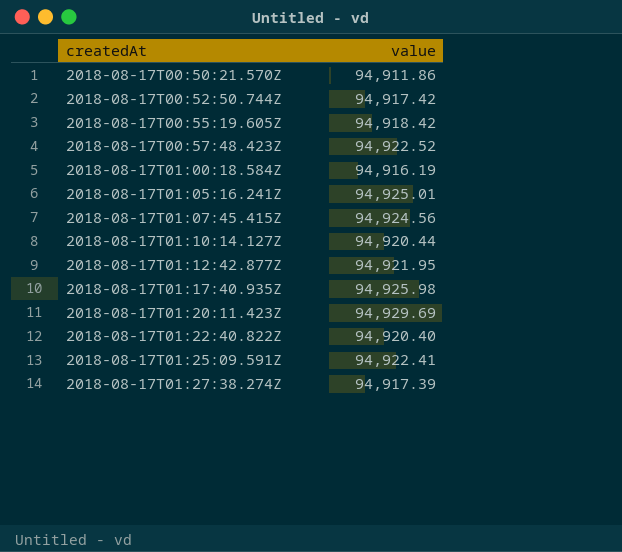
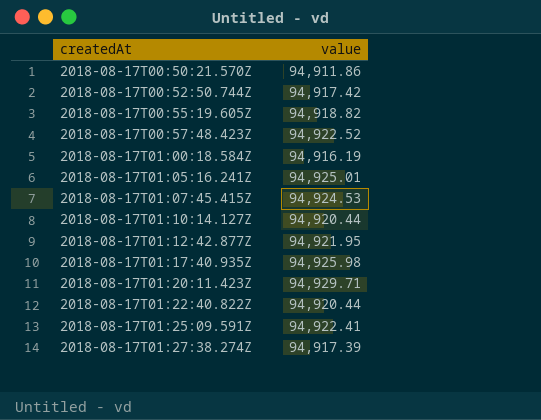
2018-08-17T00:55:19.605Z | value: 94,918.42 -> 94,918.82
2018-08-17T01:07:45.415Z | value: 94,924.56 -> 94,924.53
2018-08-17T01:20:11.423Z | value: 94,929.69 -> 94,929.71
2018-08-17T01:22:40.822Z | value: 94,920.40 -> 94,920.44

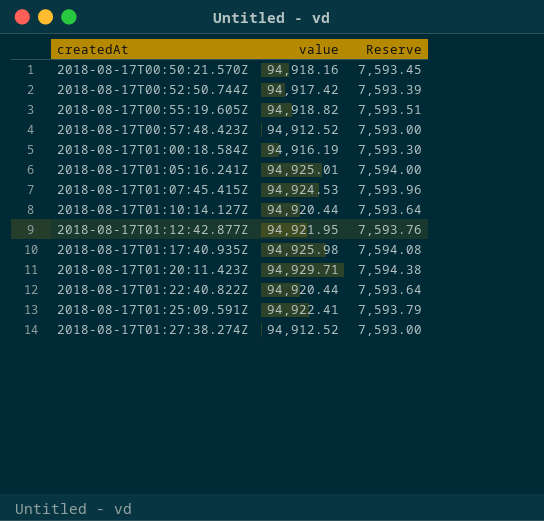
column Reserve | formula: none -> [value] * 0.08
2018-08-17T00:50:21.570Z | value: 94,911.86 -> 94,918.16
2018-08-17T00:57:48.423Z | value: 94,922.52 -> 94,912.52
2018-08-17T01:27:38.274Z | value: 94,917.39 -> 94,912.52

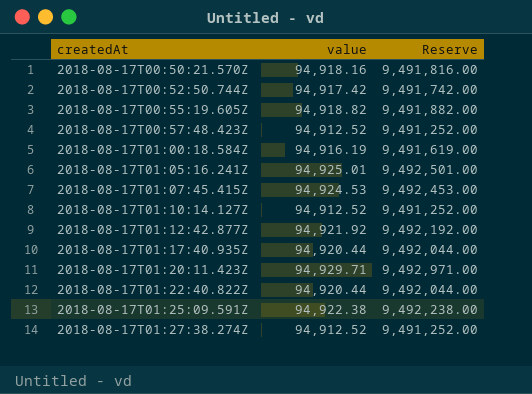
column Reserve | formula: [value] * 0.08 -> [value] * 100
2018-08-17T01:10:14.127Z | value: 94,920.44 -> 94,912.52
2018-08-17T01:12:42.877Z | value: 94,921.95 -> 94,921.92
2018-08-17T01:17:40.935Z | value: 94,925.98 -> 94,920.44
2018-08-17T01:25:09.591Z | value: 94,922.41 -> 94,922.38

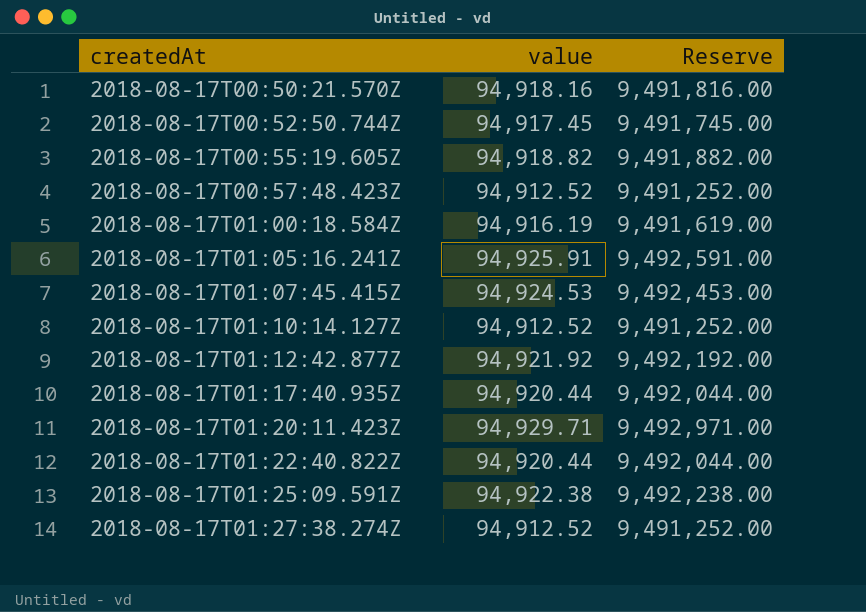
2018-08-17T00:52:50.744Z | value: 94,917.42 -> 94,917.45
2018-08-17T00:52:50.744Z | Reserve: 9,491,742.00 -> 9,491,745.00
2018-08-17T01:05:16.241Z | value: 94,925.01 -> 94,925.91
2018-08-17T01:05:16.241Z | Reserve: 9,492,501.00 -> 9,492,591.00

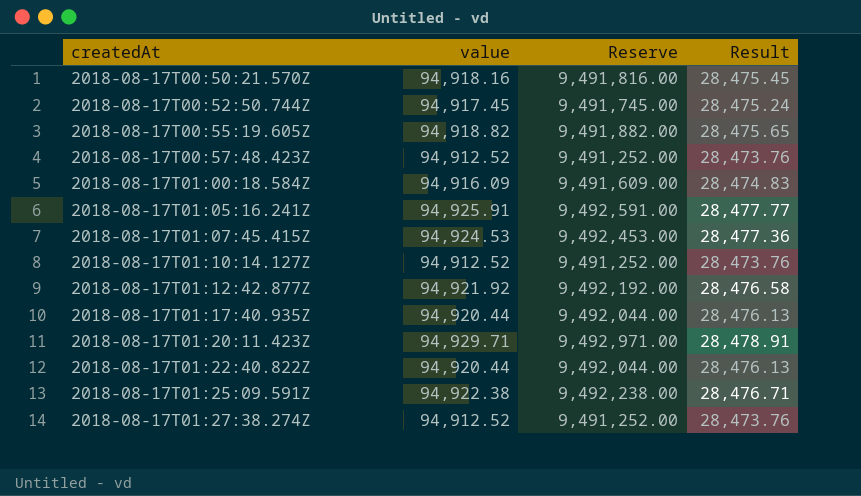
column Result | formula: none -> [value] * 0.3
2018-08-17T01:00:18.584Z | value: 94,916.19 -> 94,916.09
2018-08-17T01:00:18.584Z | Reserve: 9,491,619.00 -> 9,491,609.00

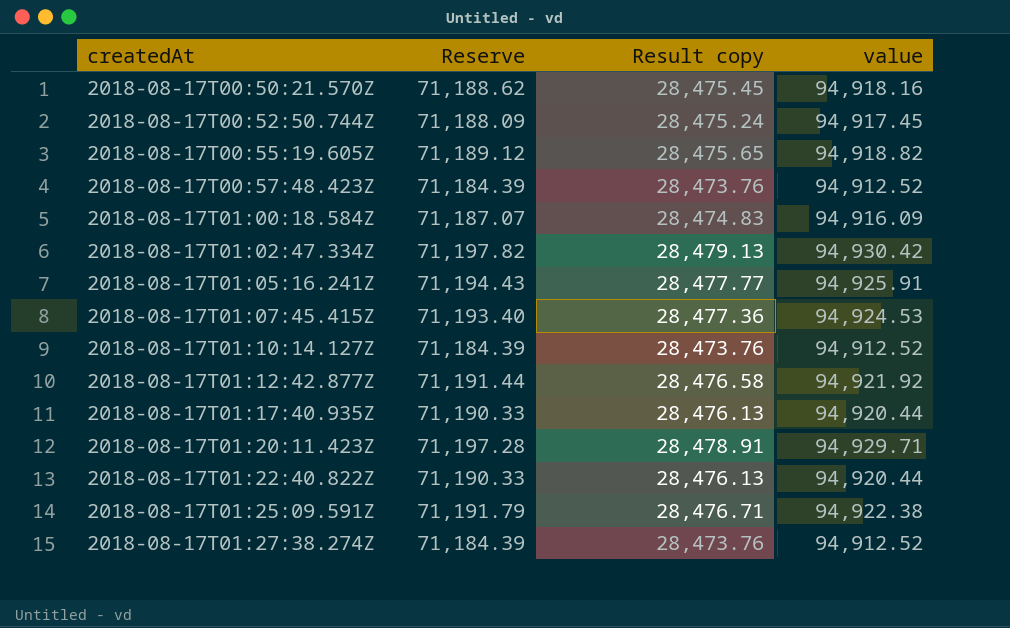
column Reserve | formula: [value] * 100 -> [value] * 0.75
column name: Result -> Result copy
column value | position: 2 -> 4
row 2018-08-17T01:02:47.334Z: none -> 71,197.82 | 28,479.13 | 94,930.42

